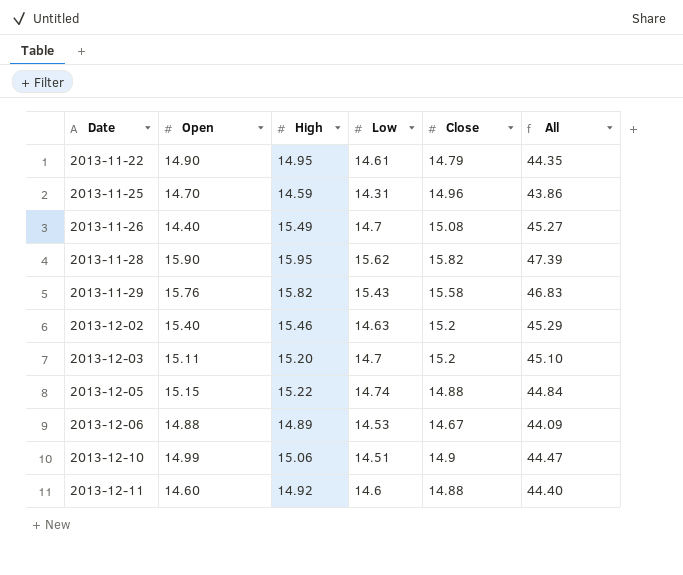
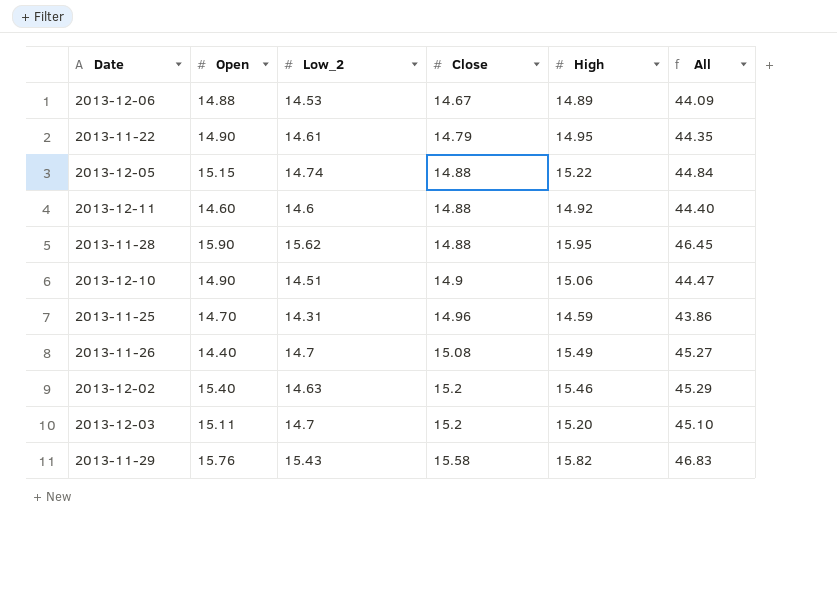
row order: Date ascending -> Close ascending
column name: Low -> Low_2
column High | position: 3 -> 5
2013-11-28 | Close: 15.82 -> 14.88
2013-11-28 | All: 47.39 -> 46.45
2013-12-10 | Open: 14.99 -> 14.90

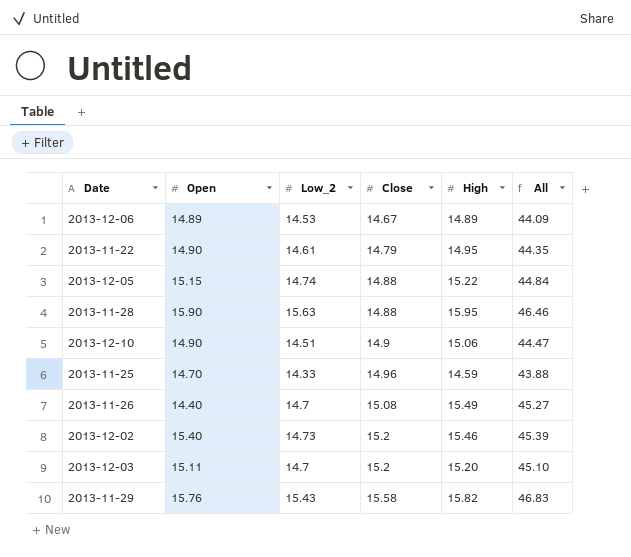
row 2013-12-11: 14.60 | 14.6 | 14.88 | 14.92 | 44.40 -> none
2013-12-06 | Open: 14.88 -> 14.89
2013-11-28 | Low_2: 15.62 -> 15.63
2013-11-28 | All: 46.45 -> 46.46
2013-11-25 | Low_2: 14.31 -> 14.33
2013-11-25 | All: 43.86 -> 43.88
2013-12-02 | Low_2: 14.63 -> 14.73
2013-12-02 | All: 45.29 -> 45.39

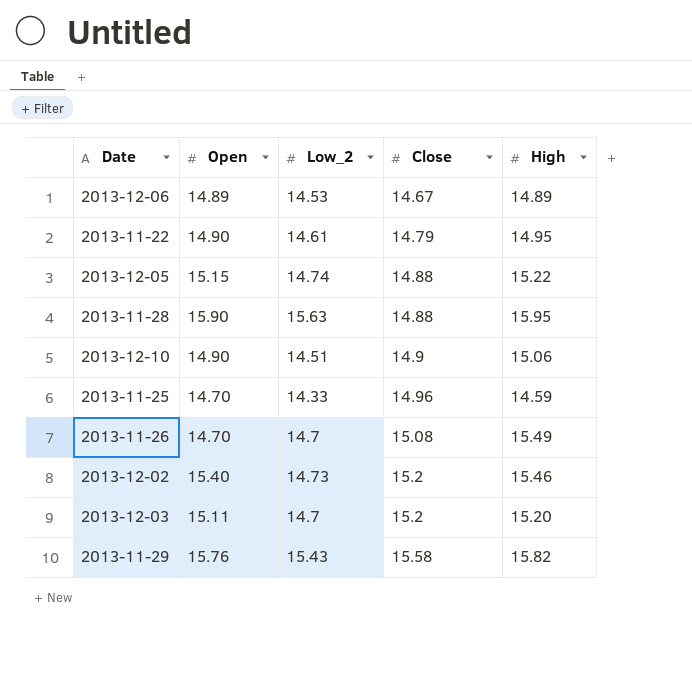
column All | formula: [Low_2] + [Close] + [High] -> none
2013-11-26 | Open: 14.40 -> 14.70

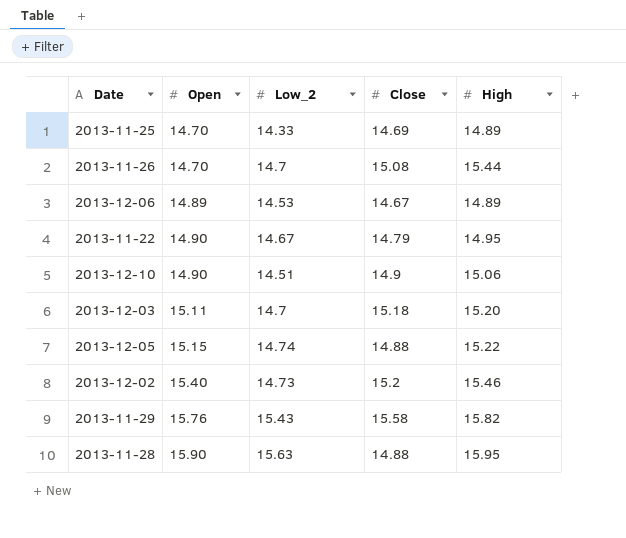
row order: Close ascending -> Open ascending
2013-11-25 | Close: 14.96 -> 14.69
2013-11-25 | High: 14.59 -> 14.89
2013-11-26 | High: 15.49 -> 15.44
2013-11-22 | Low_2: 14.61 -> 14.67
2013-12-03 | Close: 15.2 -> 15.18

